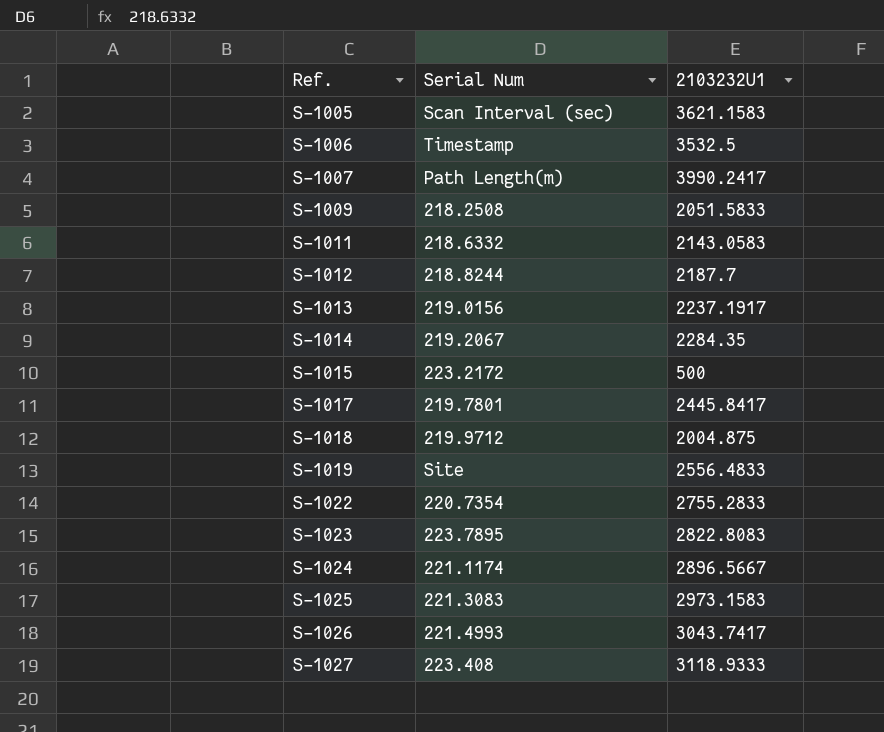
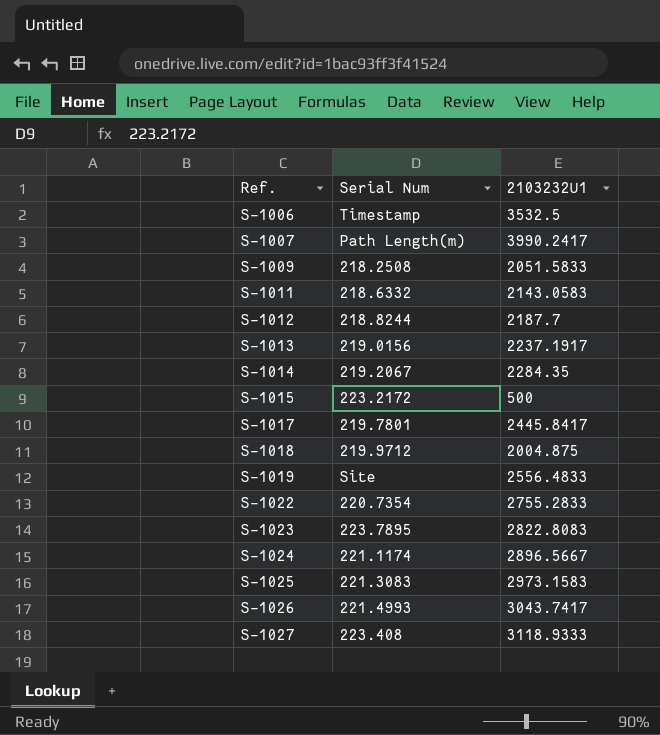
row S-1005: Scan Interval (sec) | 3621.1583 -> none

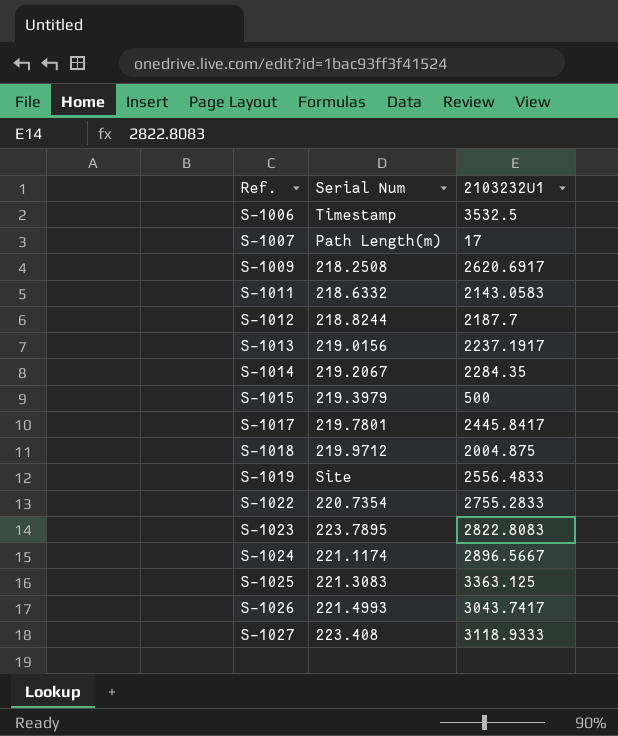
S-1007 | 2103232U1: 3990.2417 -> 17
S-1009 | 2103232U1: 2051.5833 -> 2620.6917
S-1015 | Serial Num: 223.2172 -> 219.3979
S-1025 | 2103232U1: 2973.1583 -> 3363.125

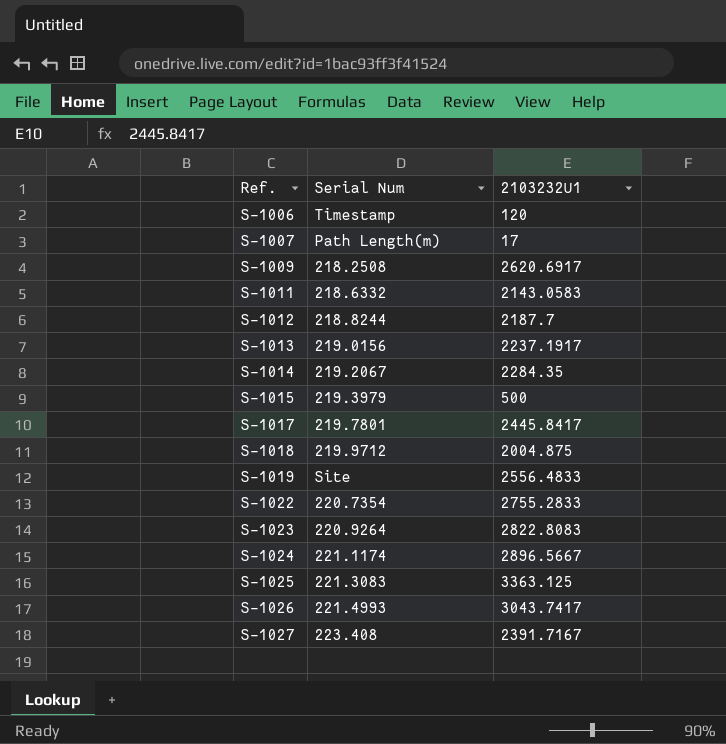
S-1006 | 2103232U1: 3532.5 -> 120
S-1023 | Serial Num: 223.7895 -> 220.9264
S-1027 | 2103232U1: 3118.9333 -> 2391.7167

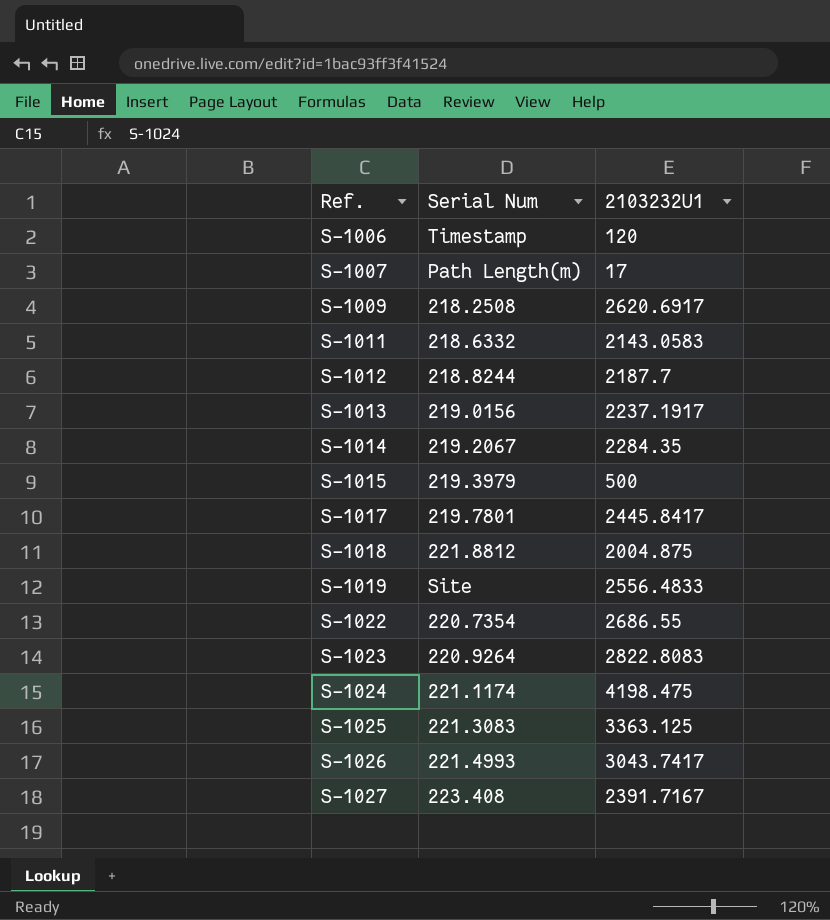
S-1018 | Serial Num: 219.9712 -> 221.8812
S-1022 | 2103232U1: 2755.2833 -> 2686.55
S-1024 | 2103232U1: 2896.5667 -> 4198.475

